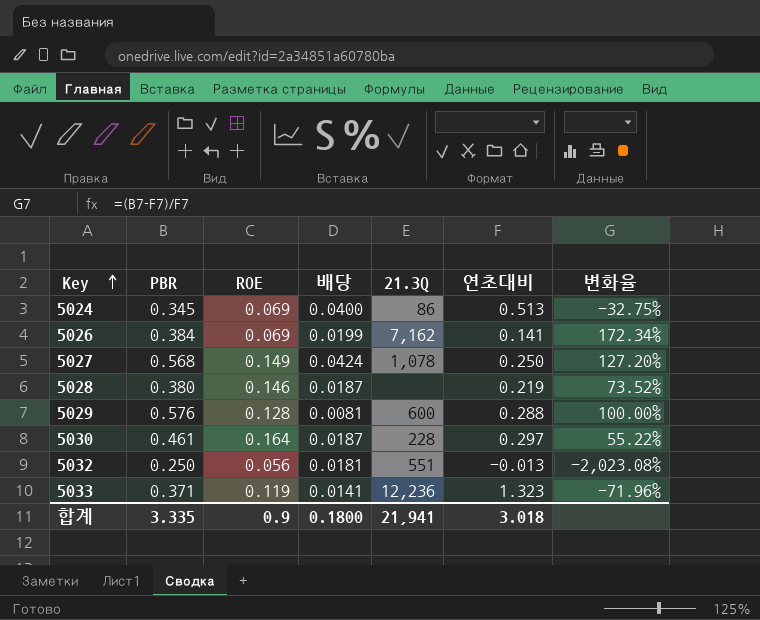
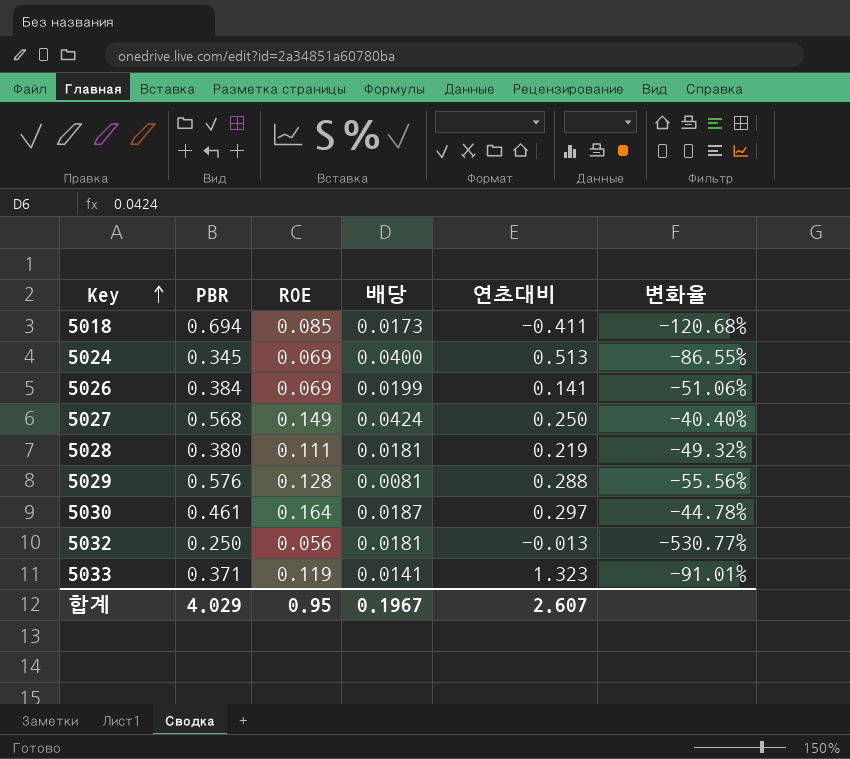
column 21.3Q | position: 5 -> none
column 변화율 | formula: ([PBR] - [연초대비]) / [연초대비] -> ([ROE] - [연초대비]) / [연초대비]
row 5018: none -> 0.694 | 0.085 | 0.0173 | -0.411 | -120.68%
5028 | ROE: 0.146 -> 0.111
5028 | 배당: 0.0187 -> 0.0181
합계 | PBR: 3.335 -> 4.029
합계 | ROE: 0.9 -> 0.95
합계 | 배당: 0.1800 -> 0.1967
합계 | 연초대비: 3.018 -> 2.607

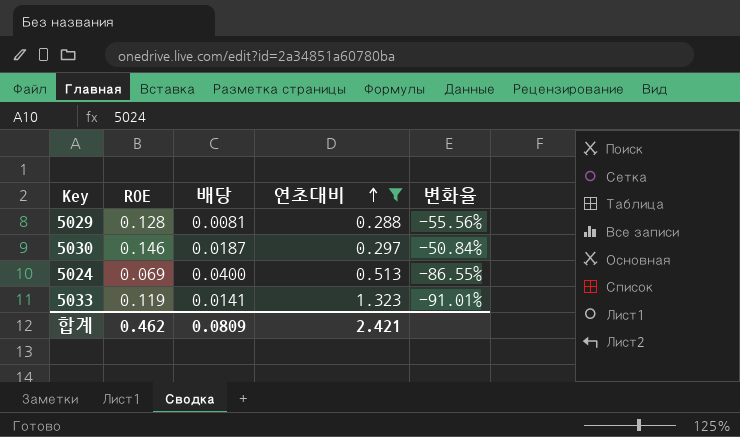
filter: none -> 연초대비 >= 0.288
row order: Key ascending -> 연초대비 ascending
column PBR | position: 2 -> none
5030 | ROE: 0.164 -> 0.146
5030 | 변화율: -44.78% -> -50.84%
합계 | ROE: 0.95 -> 0.462
합계 | 배당: 0.1967 -> 0.0809
합계 | 연초대비: 2.607 -> 2.421

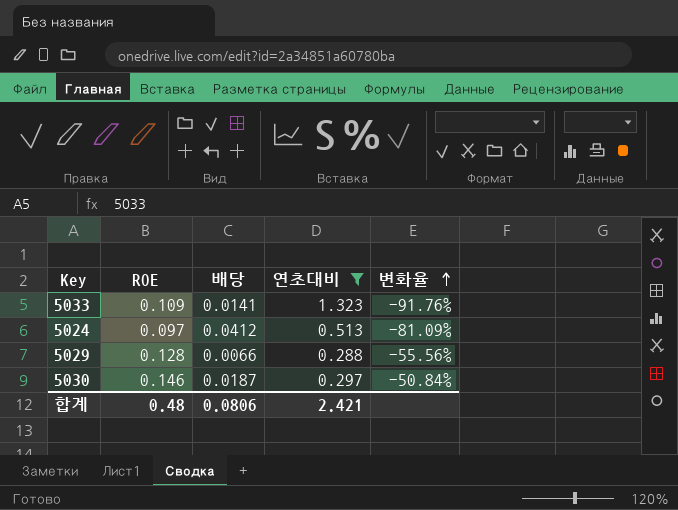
row order: 연초대비 ascending -> 변화율 ascending
5033 | ROE: 0.119 -> 0.109
5033 | 변화율: -91.01% -> -91.76%
5024 | ROE: 0.069 -> 0.097
5024 | 배당: 0.0400 -> 0.0412
5024 | 변화율: -86.55% -> -81.09%
5029 | 배당: 0.0081 -> 0.0066
합계 | ROE: 0.462 -> 0.48
합계 | 배당: 0.0809 -> 0.0806

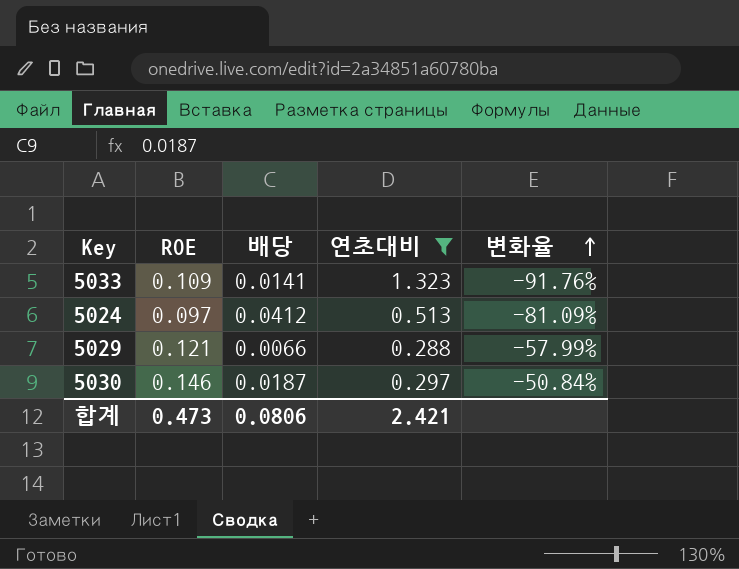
5029 | ROE: 0.128 -> 0.121
5029 | 변화율: -55.56% -> -57.99%
합계 | ROE: 0.48 -> 0.473

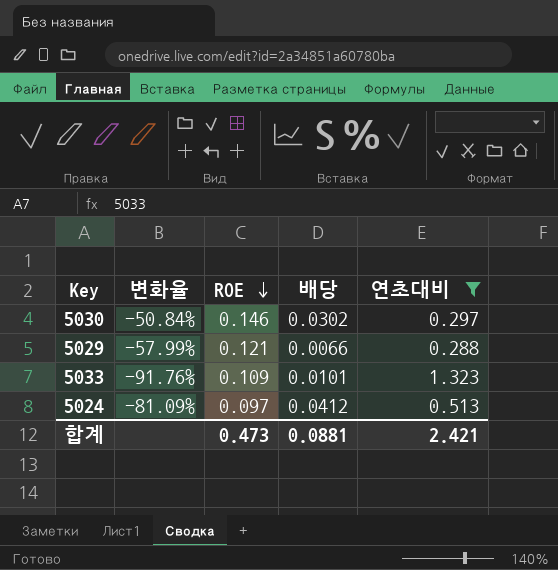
row order: 변화율 ascending -> ROE descending
column 변화율 | position: 5 -> 2
5030 | 배당: 0.0187 -> 0.0302
5033 | 배당: 0.0141 -> 0.0101
합계 | 배당: 0.0806 -> 0.0881

